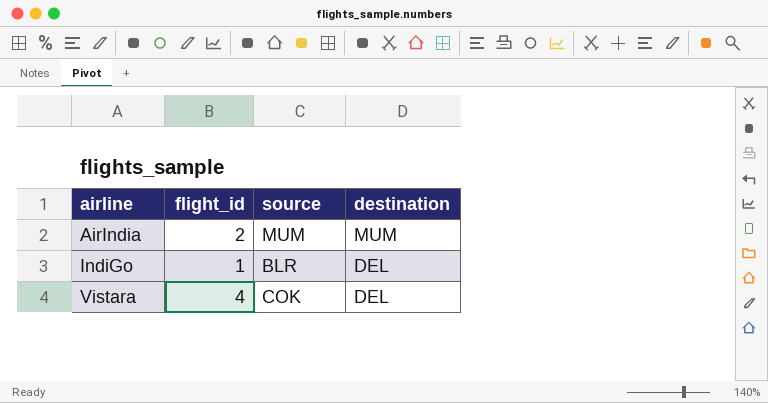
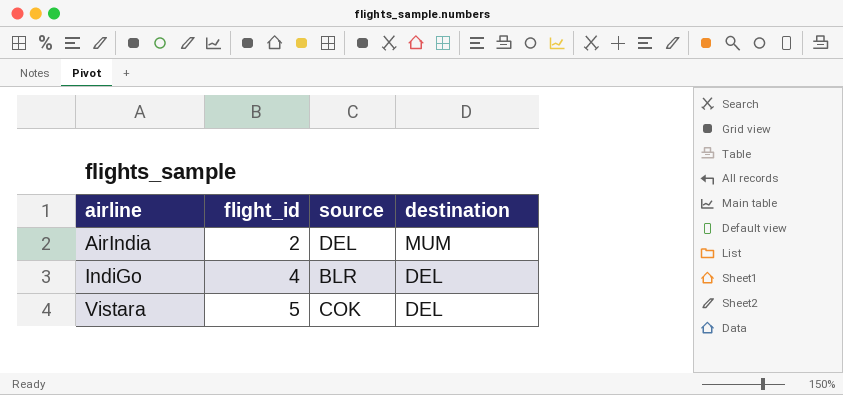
AirIndia | source: MUM -> DEL
IndiGo | flight_id: 1 -> 4
Vistara | flight_id: 4 -> 5

